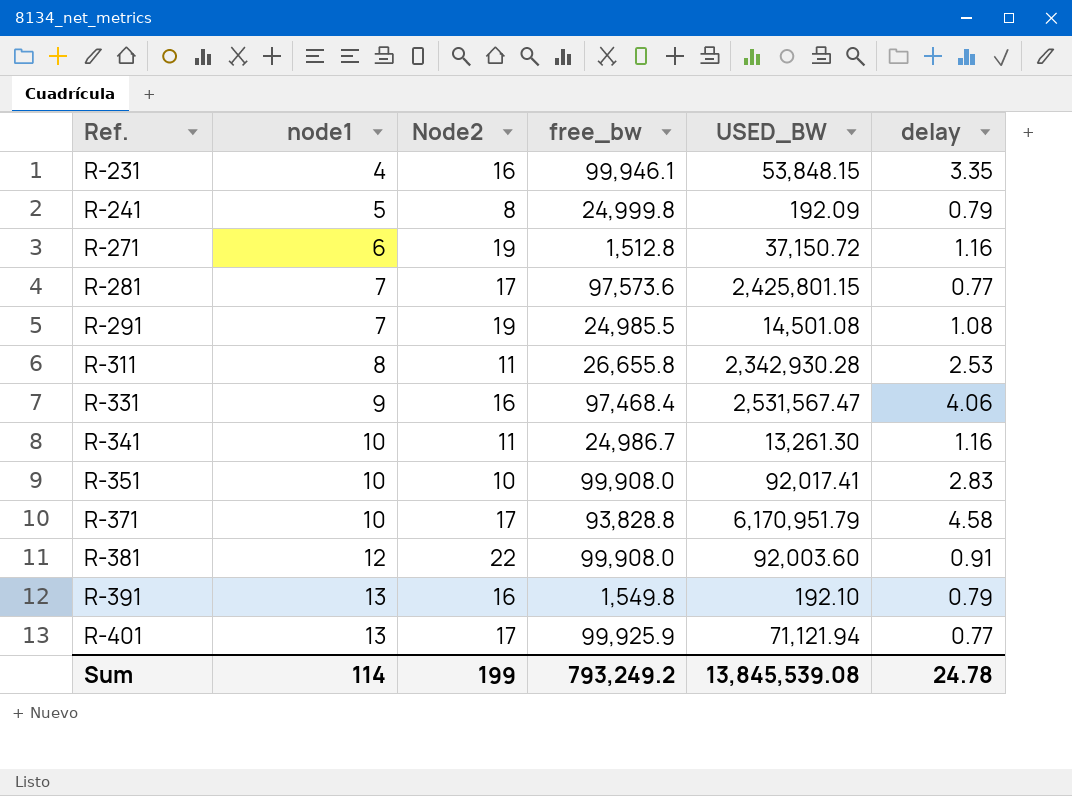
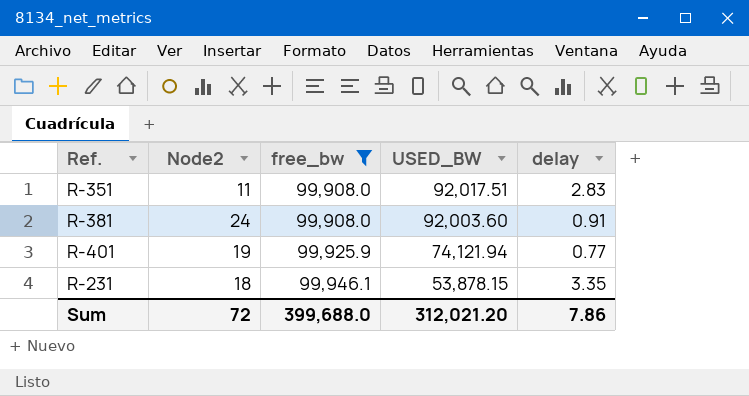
filter: none -> free_bw >= 99,908.0
row order: Ref. ascending -> free_bw ascending
column node1 | position: 2 -> none
R-351 | Node2: 10 -> 11
R-351 | USED_BW: 92,017.41 -> 92,017.51
R-381 | Node2: 22 -> 24
R-401 | Node2: 17 -> 19
R-401 | USED_BW: 71,121.94 -> 74,121.94
R-231 | Node2: 16 -> 18
R-231 | USED_BW: 53,848.15 -> 53,878.15
Sum | Node2: 199 -> 72
Sum | free_bw: 793,249.2 -> 399,688.0
Sum | USED_BW: 13,845,539.08 -> 312,021.20
Sum | delay: 24.78 -> 7.86

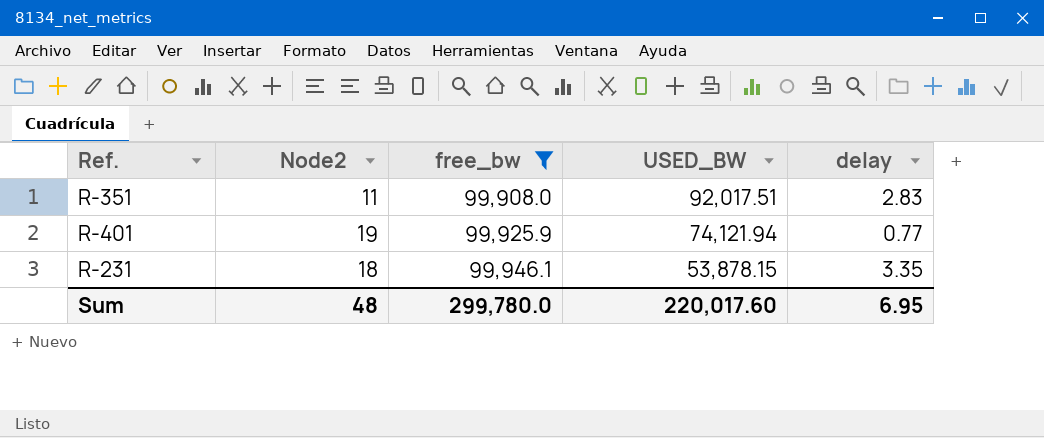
row R-381: 24 | 99,908.0 | 92,003.60 | 0.91 -> none
Sum | Node2: 72 -> 48
Sum | free_bw: 399,688.0 -> 299,780.0
Sum | USED_BW: 312,021.20 -> 220,017.60
Sum | delay: 7.86 -> 6.95

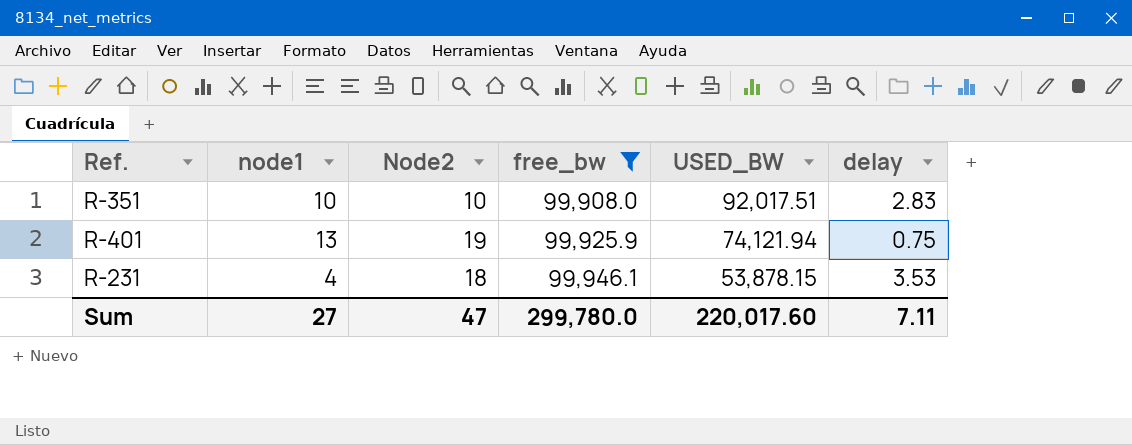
column node1 | position: none -> 2
R-351 | Node2: 11 -> 10
R-401 | delay: 0.77 -> 0.75
R-231 | delay: 3.35 -> 3.53
Sum | Node2: 48 -> 47
Sum | delay: 6.95 -> 7.11

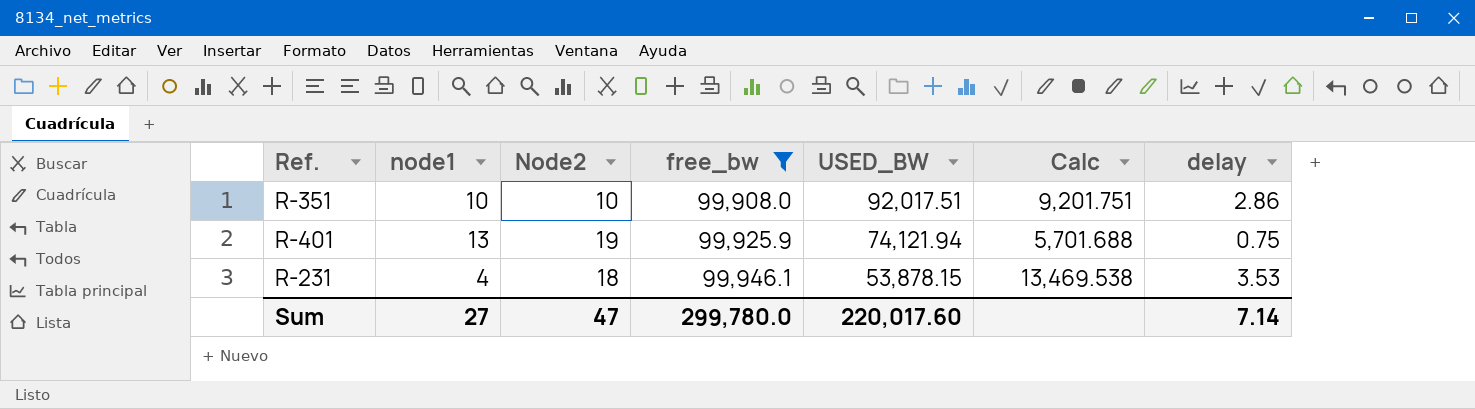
column Calc | formula: none -> [USED_BW] / [node1]
R-351 | delay: 2.83 -> 2.86
Sum | delay: 7.11 -> 7.14

